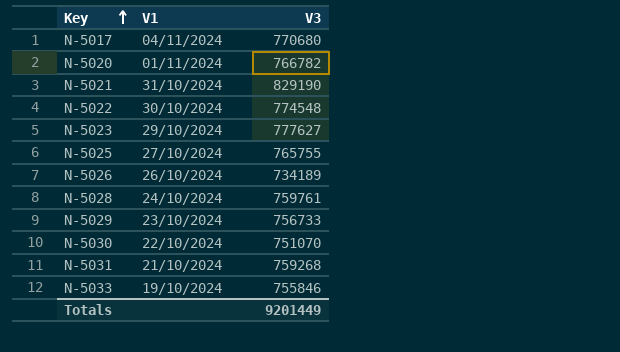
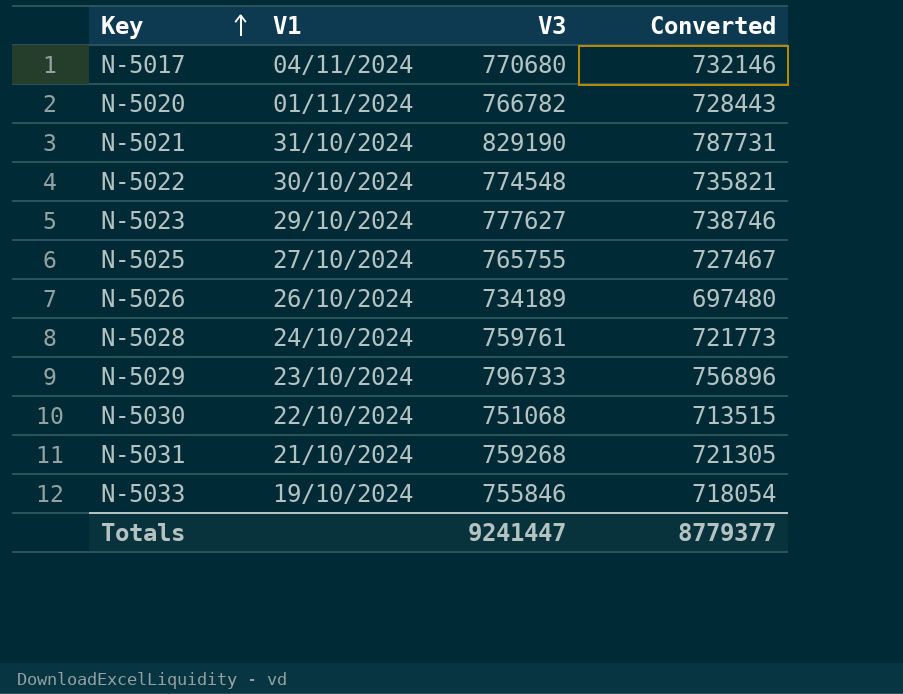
column Converted | formula: none -> [V3] * 0.95
N-5029 | V3: 756733 -> 796733
N-5030 | V3: 751070 -> 751068
Totals | V3: 9201449 -> 9241447

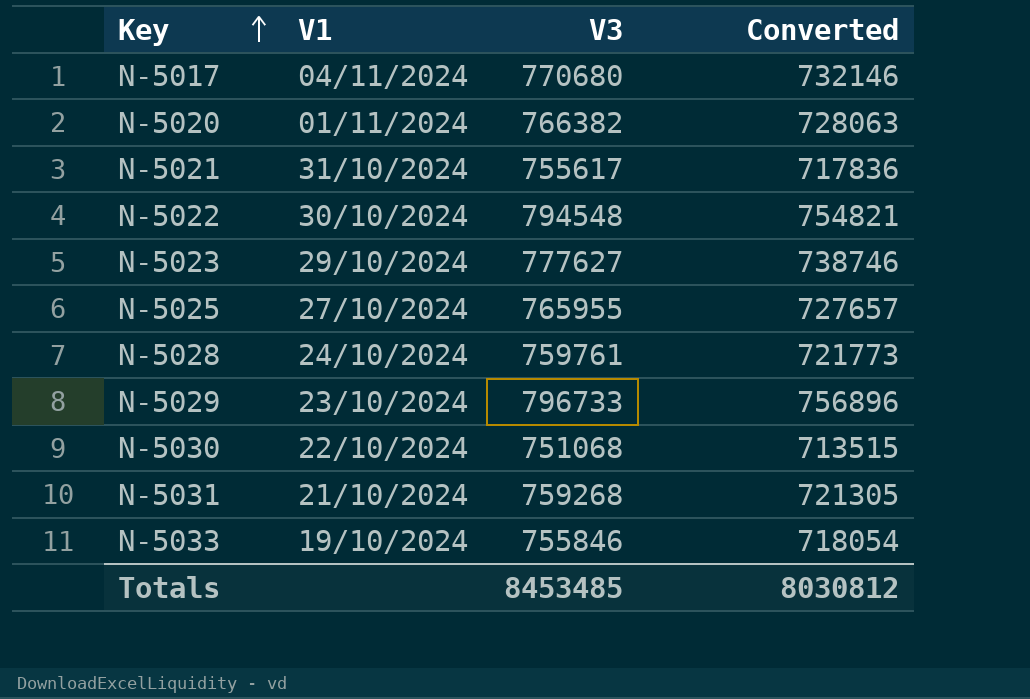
row N-5026: 26/10/2024 | 734189 | 697480 -> none
N-5020 | V3: 766782 -> 766382
N-5020 | Converted: 728443 -> 728063
N-5021 | V3: 829190 -> 755617
N-5021 | Converted: 787731 -> 717836
N-5022 | V3: 774548 -> 794548
N-5022 | Converted: 735821 -> 754821
N-5025 | V3: 765755 -> 765955
N-5025 | Converted: 727467 -> 727657
Totals | V3: 9241447 -> 8453485
Totals | Converted: 8779377 -> 8030812

